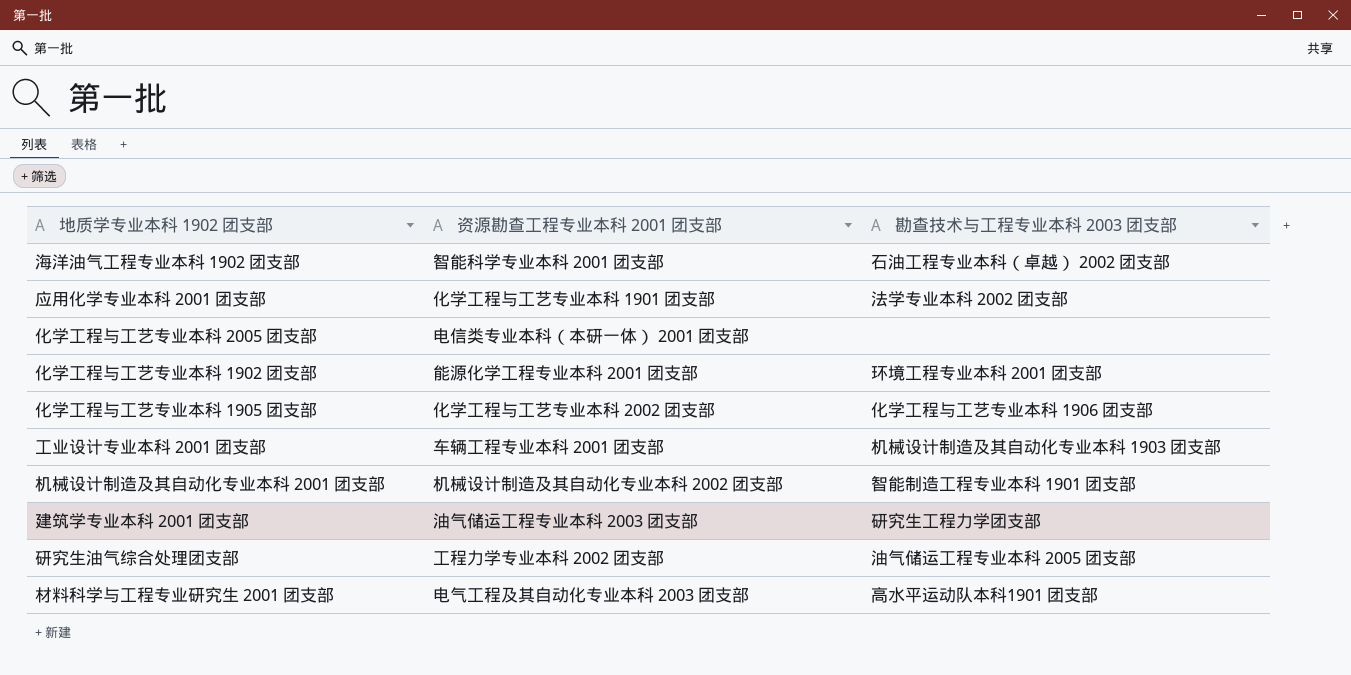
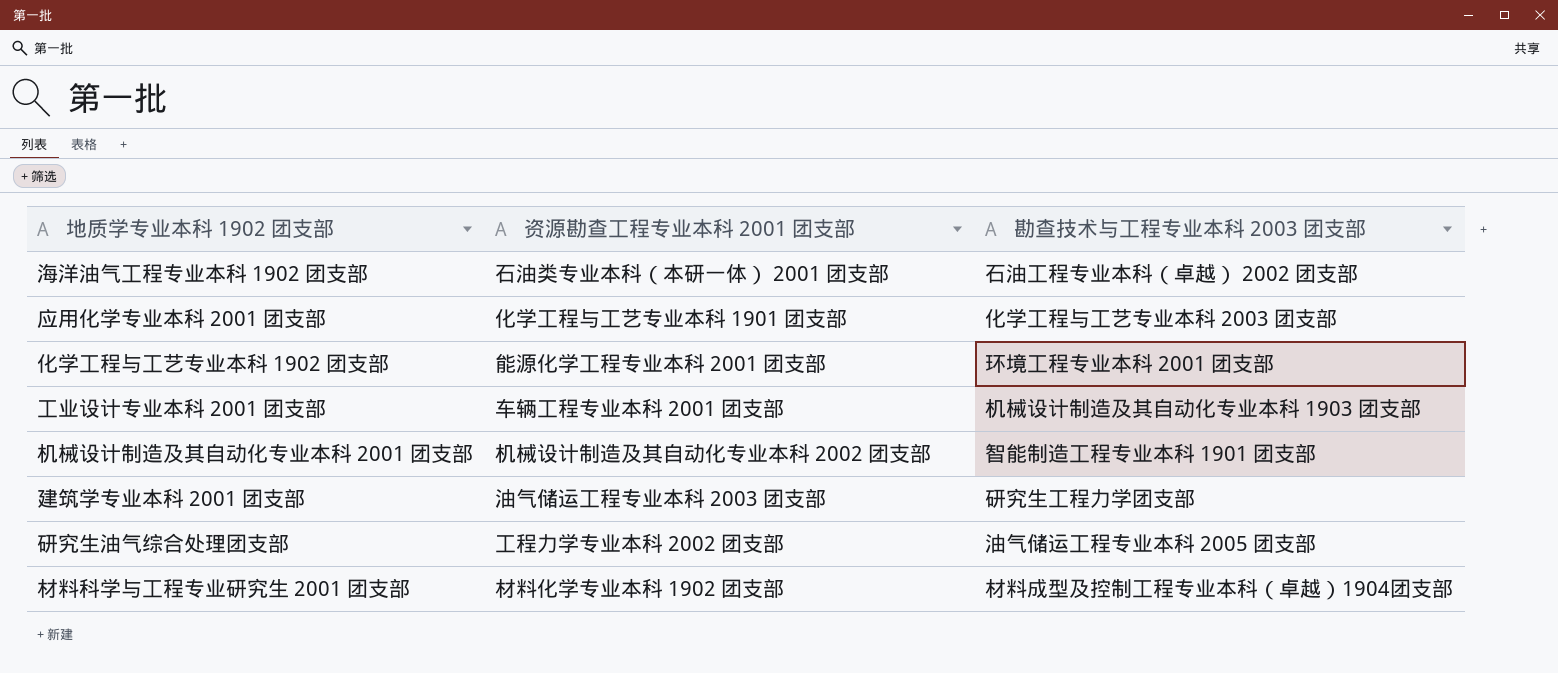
row 化学工程与工艺专业本科 2005 团支部: 电信类专业本科（本研一体） 2001 团支部 | none -> none
row 化学工程与工艺专业本科 1905 团支部: 化学工程与工艺专业本科 2002 团支部 | 化学工程与工艺专业本科 1906 团支部 -> none
海洋油气工程专业本科 1902 团支部 | 资源勘查工程专业本科 2001 团支部: 智能科学专业本科 2001 团支部 -> 石油类专业本科（本研一体） 2001 团支部
应用化学专业本科 2001 团支部 | 勘查技术与工程专业本科 2003 团支部: 法学专业本科 2002 团支部 -> 化学工程与工艺专业本科 2003 团支部
材料科学与工程专业研究生 2001 团支部 | 资源勘查工程专业本科 2001 团支部: 电气工程及其自动化专业本科 2003 团支部 -> 材料化学专业本科 1902 团支部
材料科学与工程专业研究生 2001 团支部 | 勘查技术与工程专业本科 2003 团支部: 高水平运动队本科1901 团支部 -> 材料成型及控制工程专业本科（卓越）1904团支部

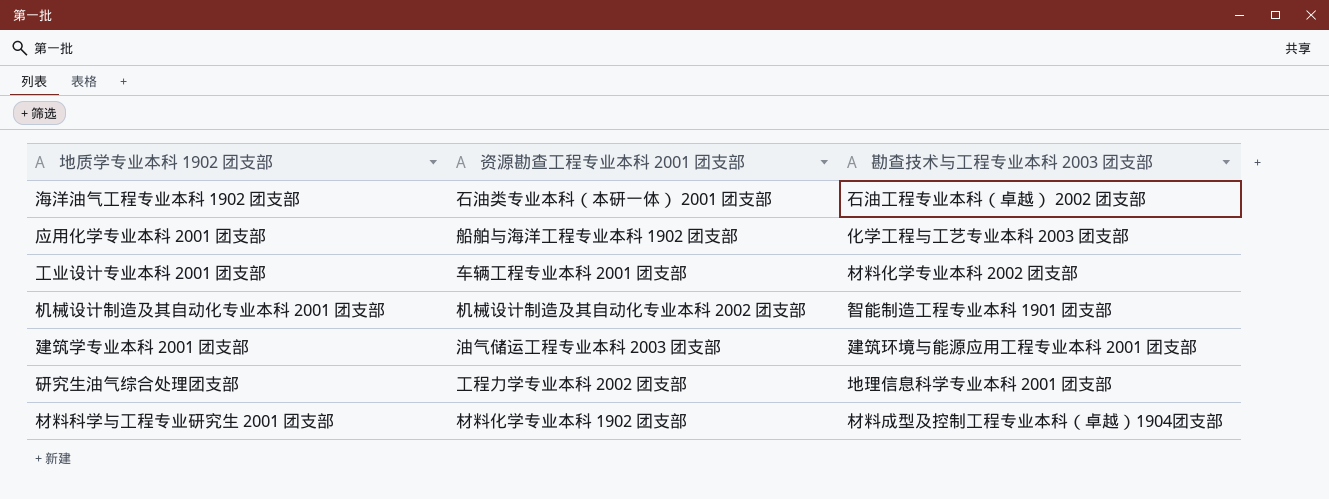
row 化学工程与工艺专业本科 1902 团支部: 能源化学工程专业本科 2001 团支部 | 环境工程专业本科 2001 团支部 -> none
应用化学专业本科 2001 团支部 | 资源勘查工程专业本科 2001 团支部: 化学工程与工艺专业本科 1901 团支部 -> 船舶与海洋工程专业本科 1902 团支部
工业设计专业本科 2001 团支部 | 勘查技术与工程专业本科 2003 团支部: 机械设计制造及其自动化专业本科 1903 团支部 -> 材料化学专业本科 2002 团支部
建筑学专业本科 2001 团支部 | 勘查技术与工程专业本科 2003 团支部: 研究生工程力学团支部 -> 建筑环境与能源应用工程专业本科 2001 团支部
研究生油气综合处理团支部 | 勘查技术与工程专业本科 2003 团支部: 油气储运工程专业本科 2005 团支部 -> 地理信息科学专业本科 2001 团支部

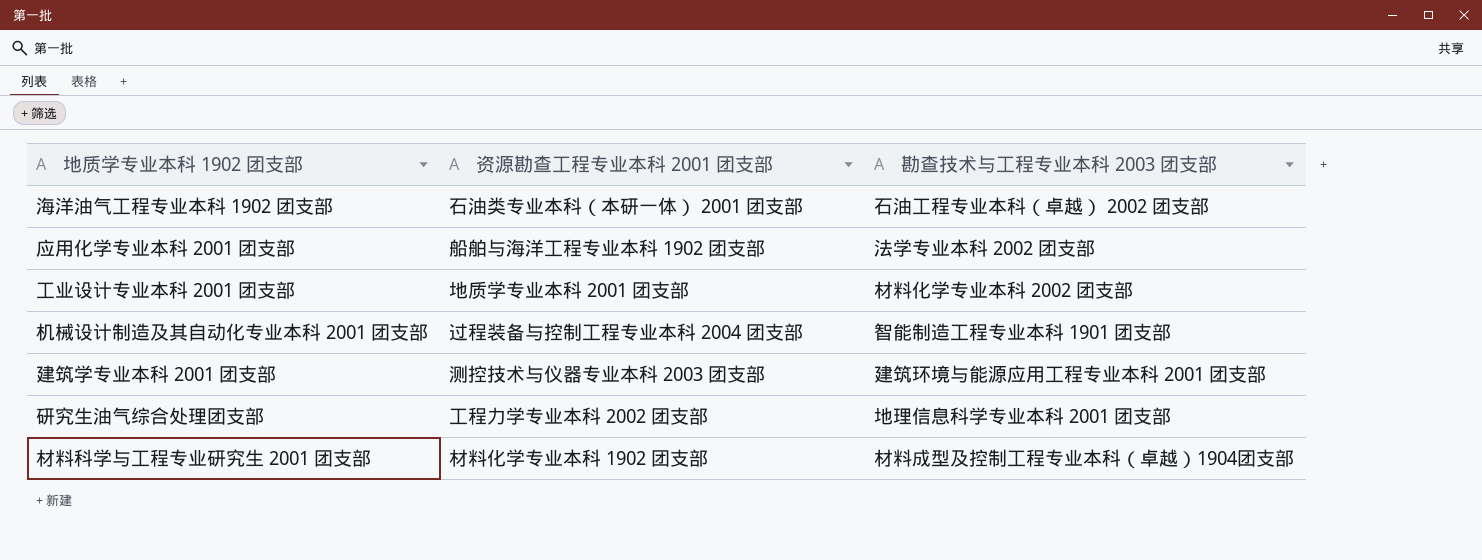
应用化学专业本科 2001 团支部 | 勘查技术与工程专业本科 2003 团支部: 化学工程与工艺专业本科 2003 团支部 -> 法学专业本科 2002 团支部
工业设计专业本科 2001 团支部 | 资源勘查工程专业本科 2001 团支部: 车辆工程专业本科 2001 团支部 -> 地质学专业本科 2001 团支部
机械设计制造及其自动化专业本科 2001 团支部 | 资源勘查工程专业本科 2001 团支部: 机械设计制造及其自动化专业本科 2002 团支部 -> 过程装备与控制工程专业本科 2004 团支部
建筑学专业本科 2001 团支部 | 资源勘查工程专业本科 2001 团支部: 油气储运工程专业本科 2003 团支部 -> 测控技术与仪器专业本科 2003 团支部

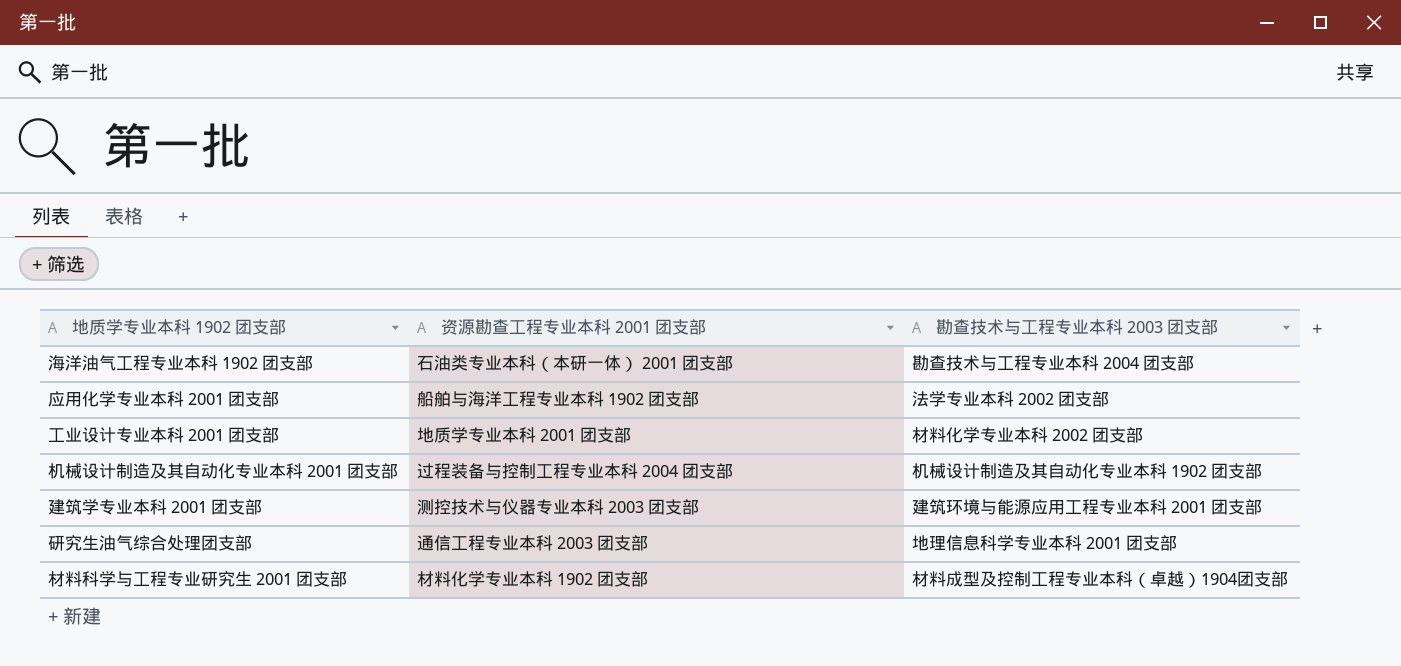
海洋油气工程专业本科 1902 团支部 | 勘查技术与工程专业本科 2003 团支部: 石油工程专业本科（卓越） 2002 团支部 -> 勘查技术与工程专业本科 2004 团支部
机械设计制造及其自动化专业本科 2001 团支部 | 勘查技术与工程专业本科 2003 团支部: 智能制造工程专业本科 1901 团支部 -> 机械设计制造及其自动化专业本科 1902 团支部
研究生油气综合处理团支部 | 资源勘查工程专业本科 2001 团支部: 工程力学专业本科 2002 团支部 -> 通信工程专业本科 2003 团支部

